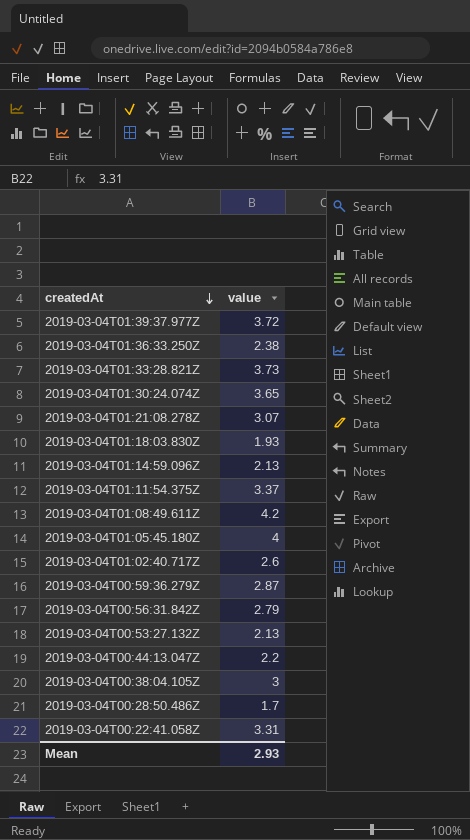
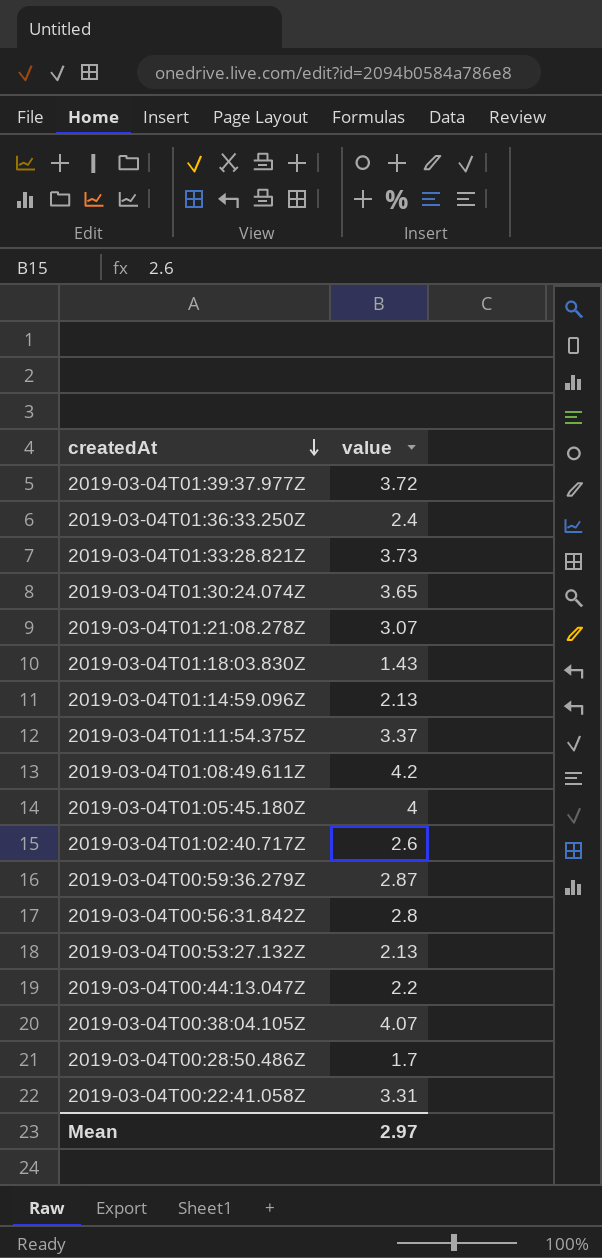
2019-03-04T01:36:33.250Z | value: 2.38 -> 2.4
2019-03-04T01:18:03.830Z | value: 1.93 -> 1.43
2019-03-04T00:56:31.842Z | value: 2.79 -> 2.8
2019-03-04T00:38:04.105Z | value: 3 -> 4.07
Mean | value: 2.93 -> 2.97

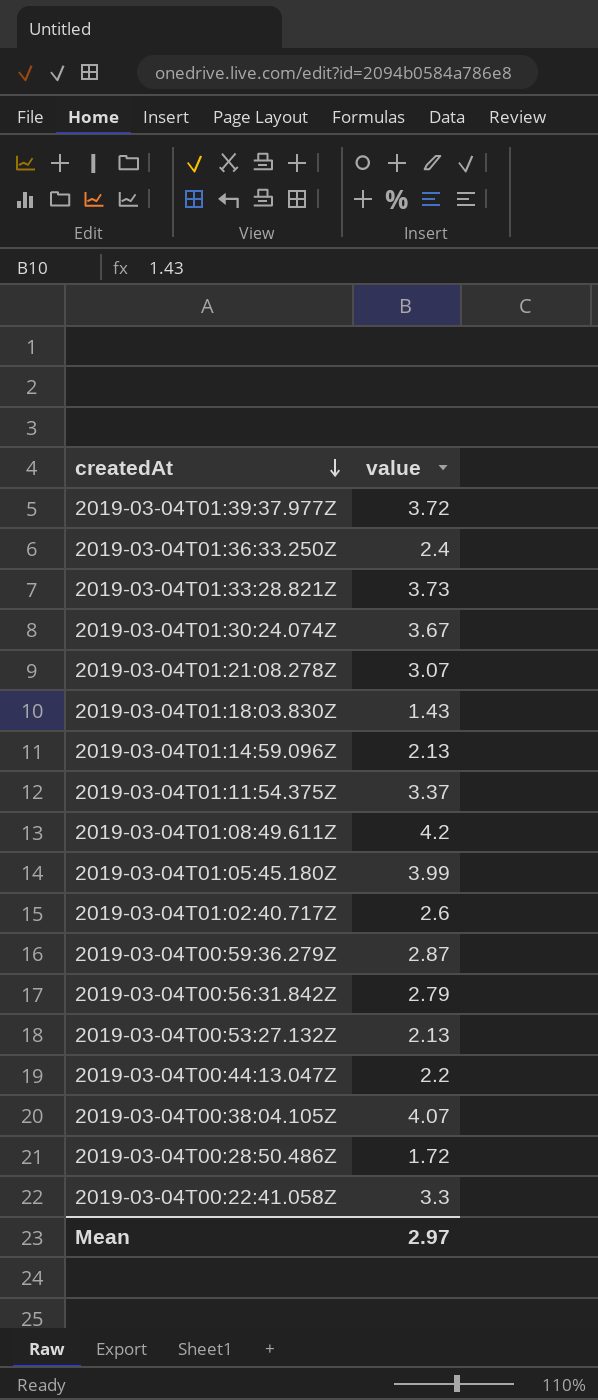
2019-03-04T01:30:24.074Z | value: 3.65 -> 3.67
2019-03-04T01:05:45.180Z | value: 4 -> 3.99
2019-03-04T00:56:31.842Z | value: 2.8 -> 2.79
2019-03-04T00:28:50.486Z | value: 1.7 -> 1.72
2019-03-04T00:22:41.058Z | value: 3.31 -> 3.3

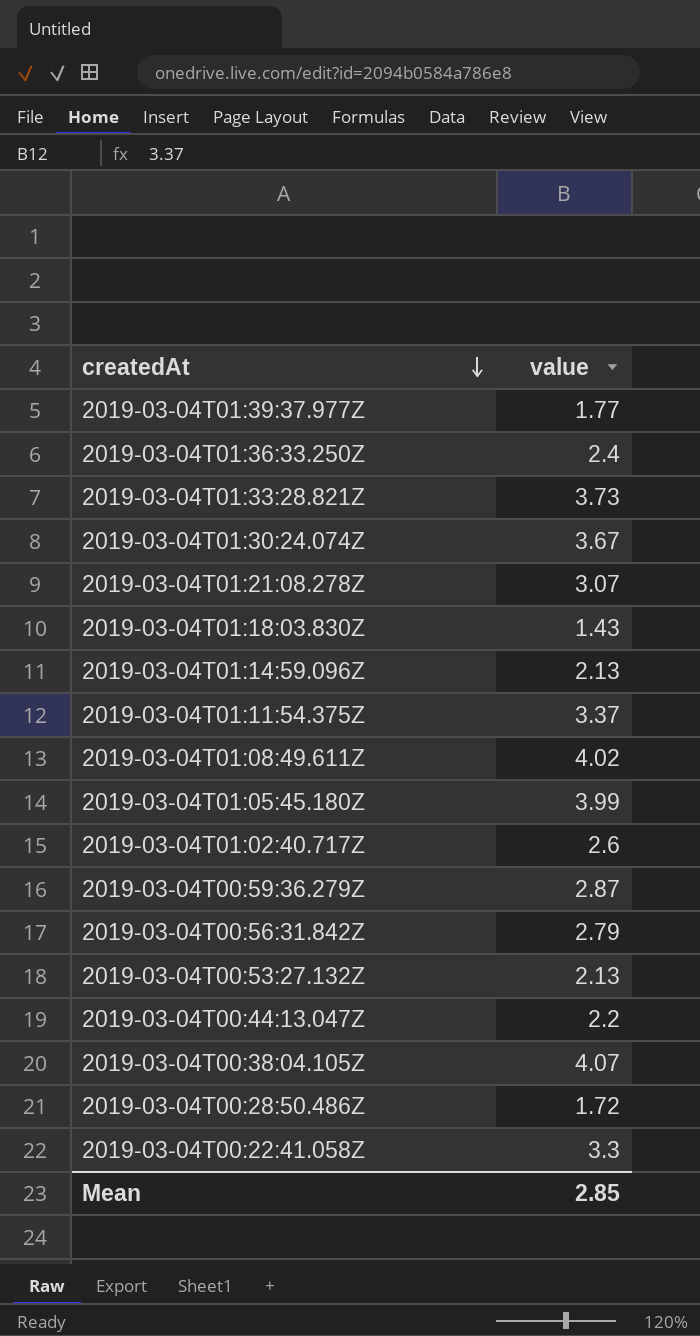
2019-03-04T01:39:37.977Z | value: 3.72 -> 1.77
2019-03-04T01:08:49.611Z | value: 4.2 -> 4.02
Mean | value: 2.97 -> 2.85

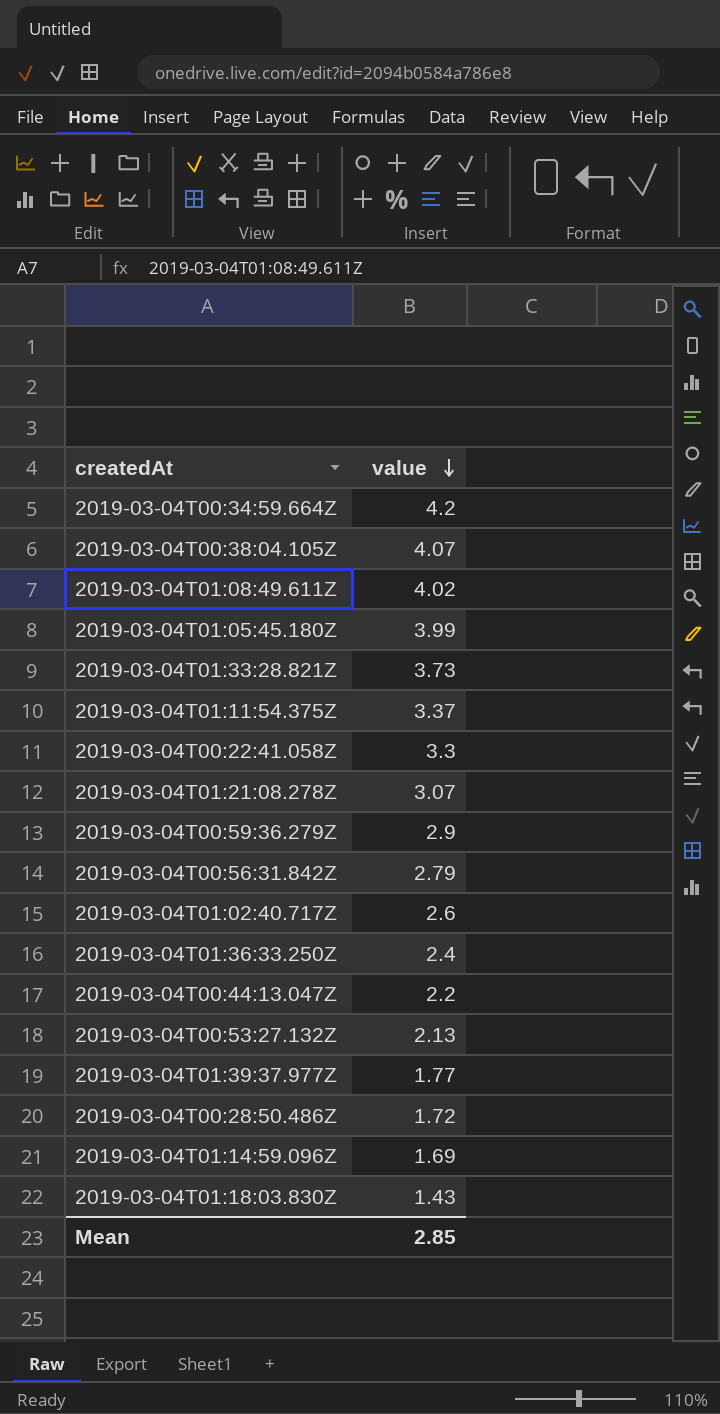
row order: createdAt descending -> value descending
row 2019-03-04T01:30:24.074Z: 3.67 -> none
row 2019-03-04T00:34:59.664Z: none -> 4.2
2019-03-04T00:59:36.279Z | value: 2.87 -> 2.9
2019-03-04T01:14:59.096Z | value: 2.13 -> 1.69

